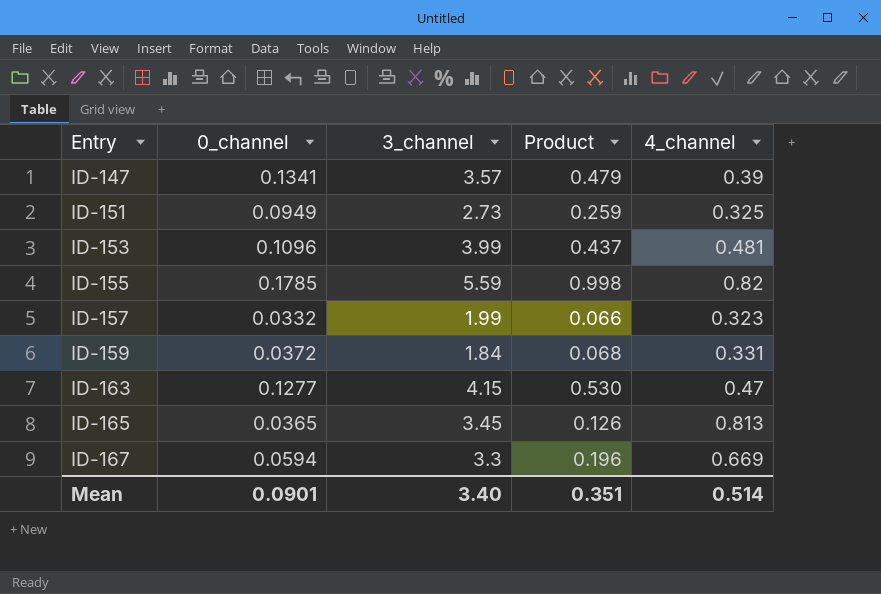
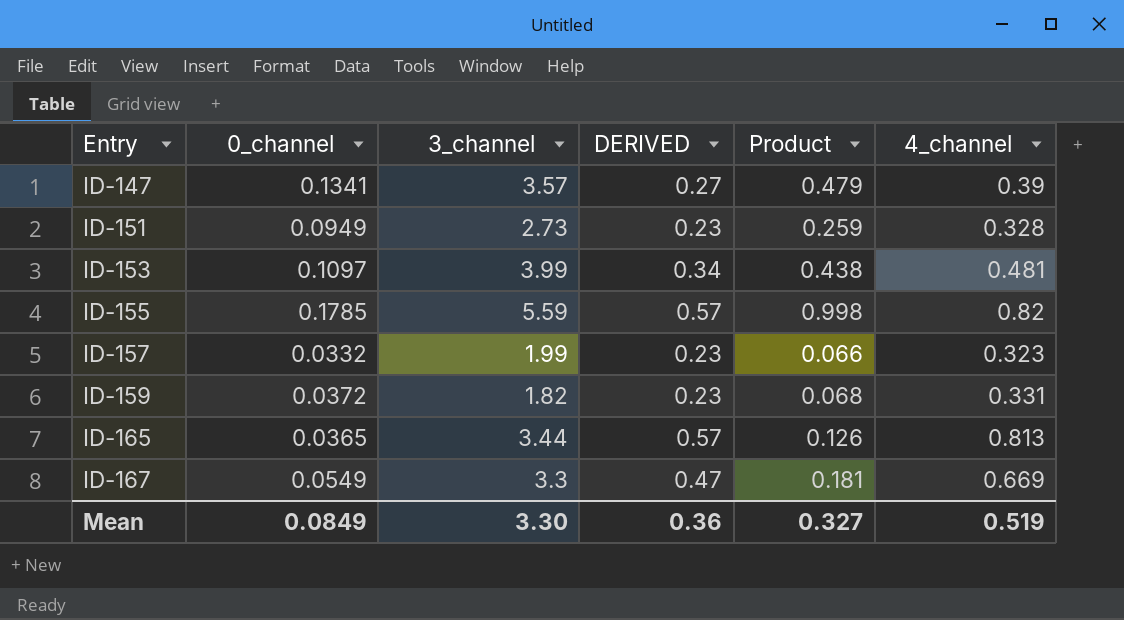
column DERIVED | formula: none -> [4_channel] * 0.7
row ID-163: 0.1277 | 4.15 | 0.530 | 0.47 -> none
ID-151 | 4_channel: 0.325 -> 0.328
ID-153 | 0_channel: 0.1096 -> 0.1097
ID-153 | Product: 0.437 -> 0.438
ID-159 | 3_channel: 1.84 -> 1.82
ID-165 | 3_channel: 3.45 -> 3.44
ID-167 | 0_channel: 0.0594 -> 0.0549
ID-167 | Product: 0.196 -> 0.181
Mean | 0_channel: 0.0901 -> 0.0849
Mean | 3_channel: 3.40 -> 3.30
Mean | Product: 0.351 -> 0.327
Mean | 4_channel: 0.514 -> 0.519

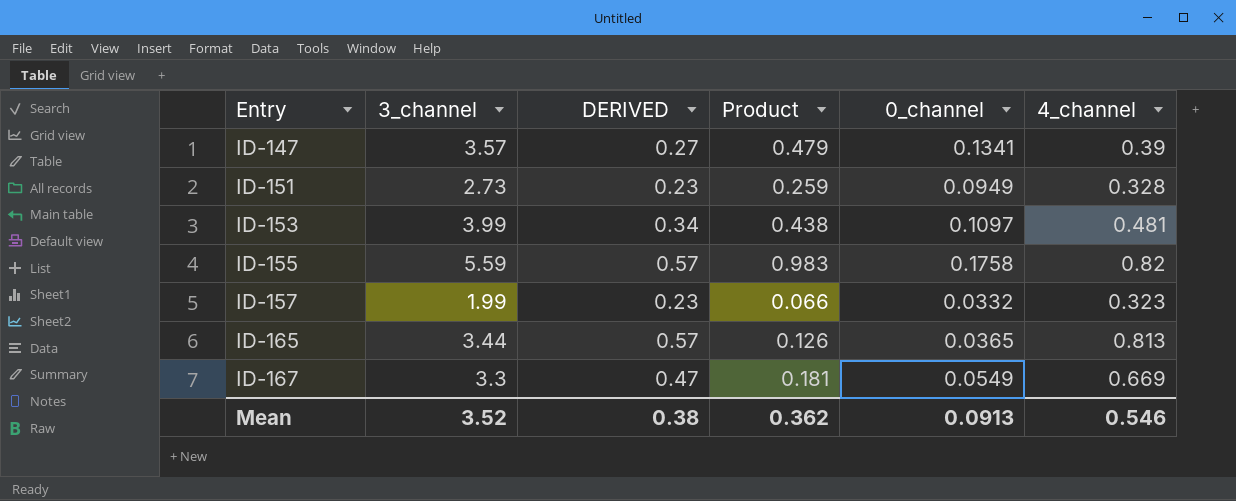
column 0_channel | position: 2 -> 5
row ID-159: 0.0372 | 1.82 | 0.23 | 0.068 | 0.331 -> none
ID-155 | Product: 0.998 -> 0.983
ID-155 | 0_channel: 0.1785 -> 0.1758
Mean | 3_channel: 3.30 -> 3.52
Mean | DERIVED: 0.36 -> 0.38
Mean | Product: 0.327 -> 0.362
Mean | 0_channel: 0.0849 -> 0.0913
Mean | 4_channel: 0.519 -> 0.546

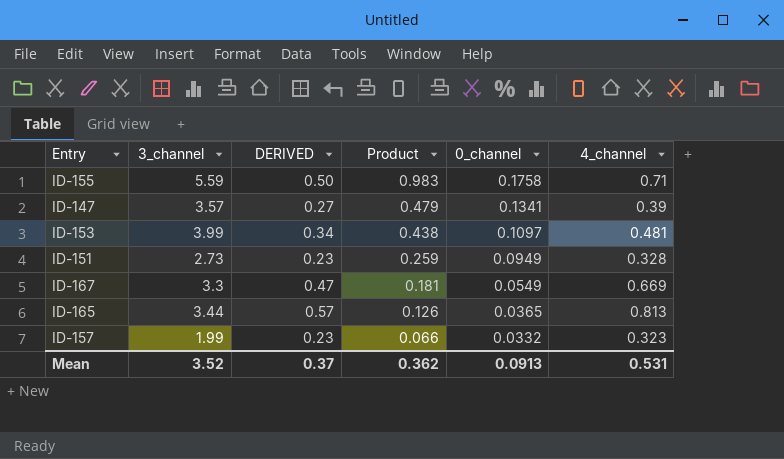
row order: Entry ascending -> Product descending
ID-155 | DERIVED: 0.57 -> 0.50
ID-155 | 4_channel: 0.82 -> 0.71
Mean | DERIVED: 0.38 -> 0.37
Mean | 4_channel: 0.546 -> 0.531

